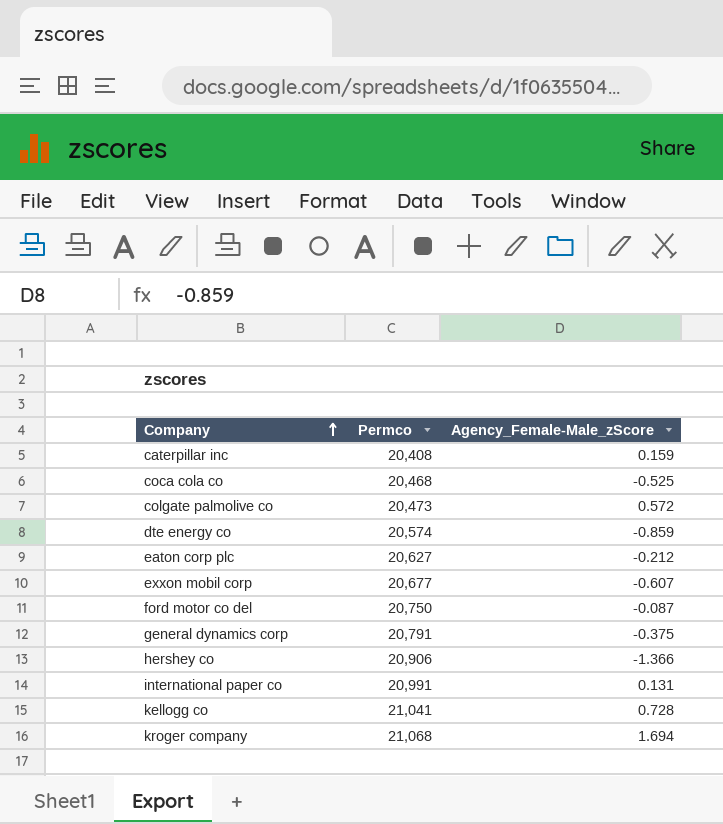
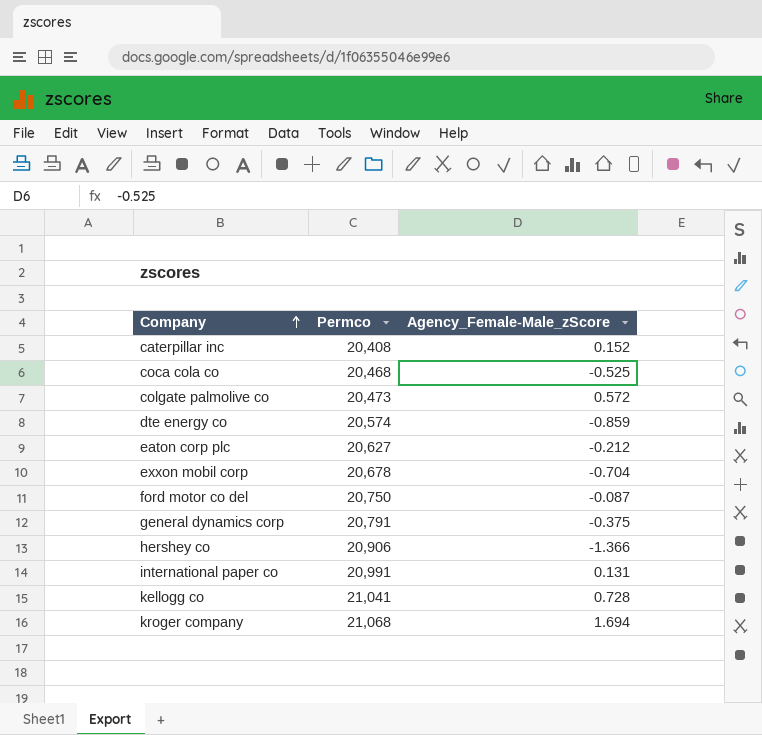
caterpillar inc | Agency_Female-Male_zScore: 0.159 -> 0.152
exxon mobil corp | Permco: 20,677 -> 20,678
exxon mobil corp | Agency_Female-Male_zScore: -0.607 -> -0.704

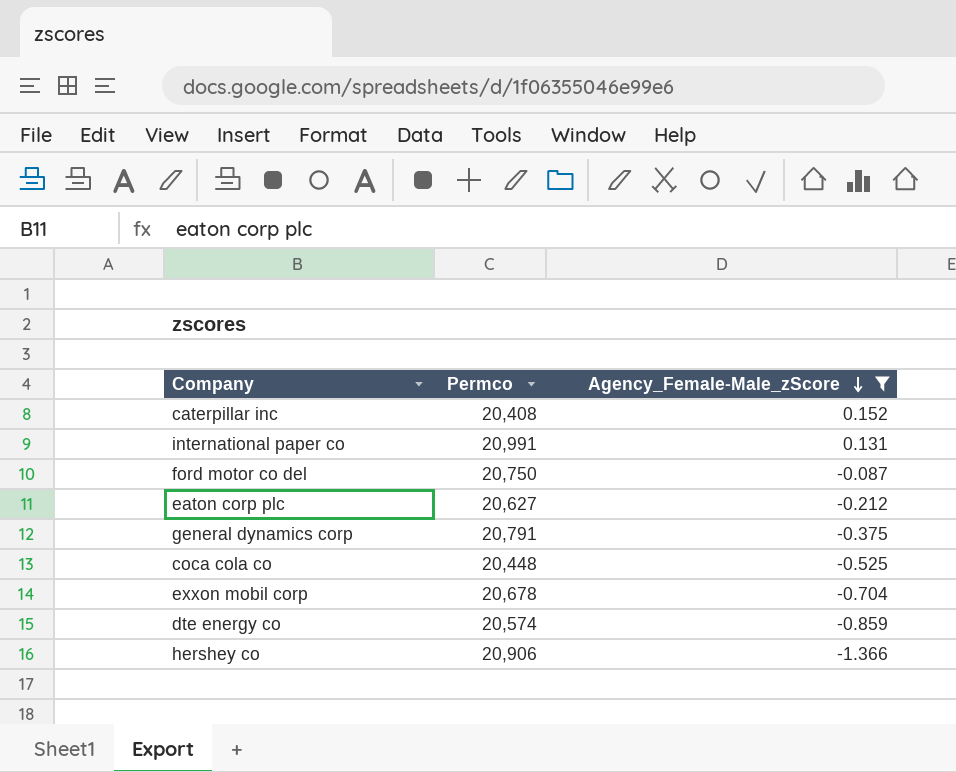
filter: none -> Agency_Female-Male_zScore <= 0.152
row order: Company ascending -> Agency_Female-Male_zScore descending
coca cola co | Permco: 20,468 -> 20,448

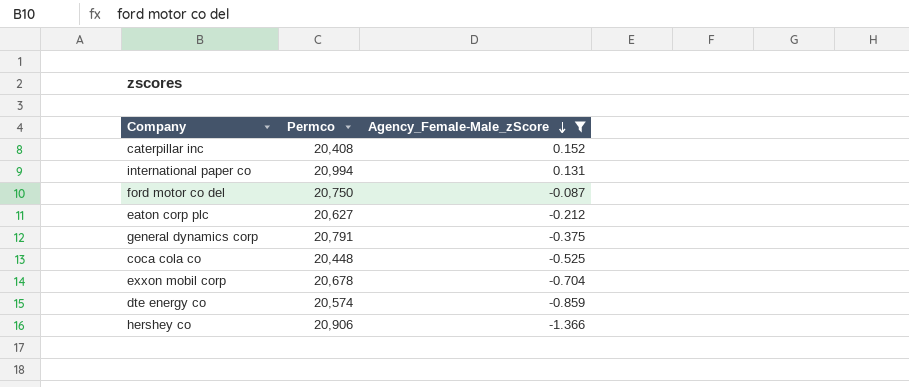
international paper co | Permco: 20,991 -> 20,994

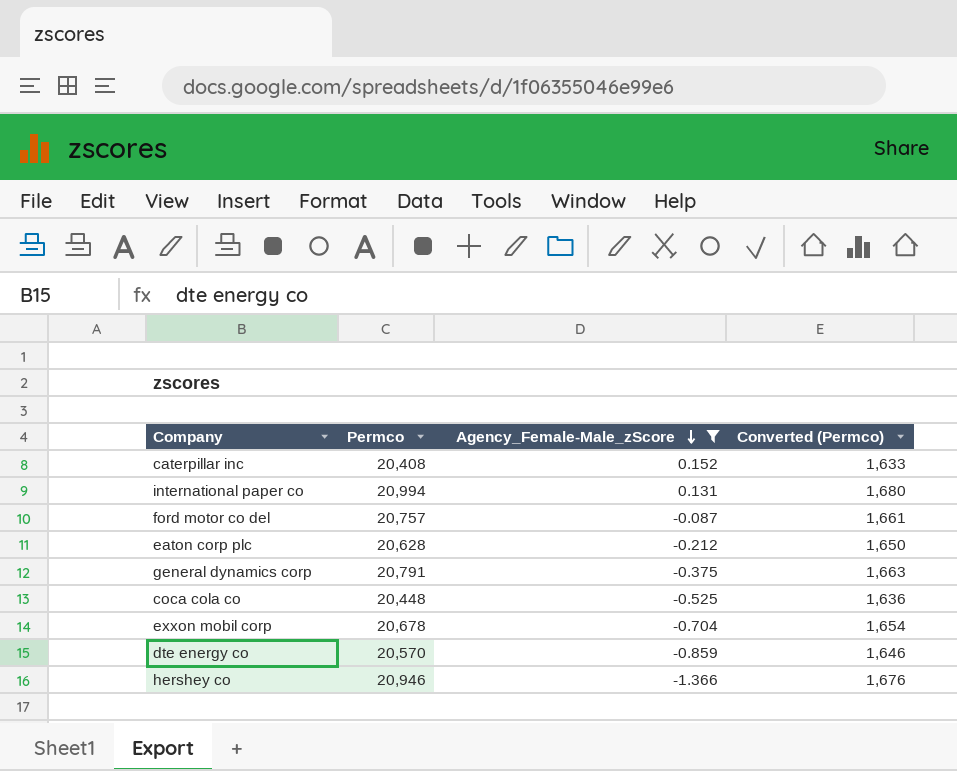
column Converted (Permco) | formula: none -> [Permco] * 0.08
ford motor co del | Permco: 20,750 -> 20,757
eaton corp plc | Permco: 20,627 -> 20,628
dte energy co | Permco: 20,574 -> 20,570
hershey co | Permco: 20,906 -> 20,946

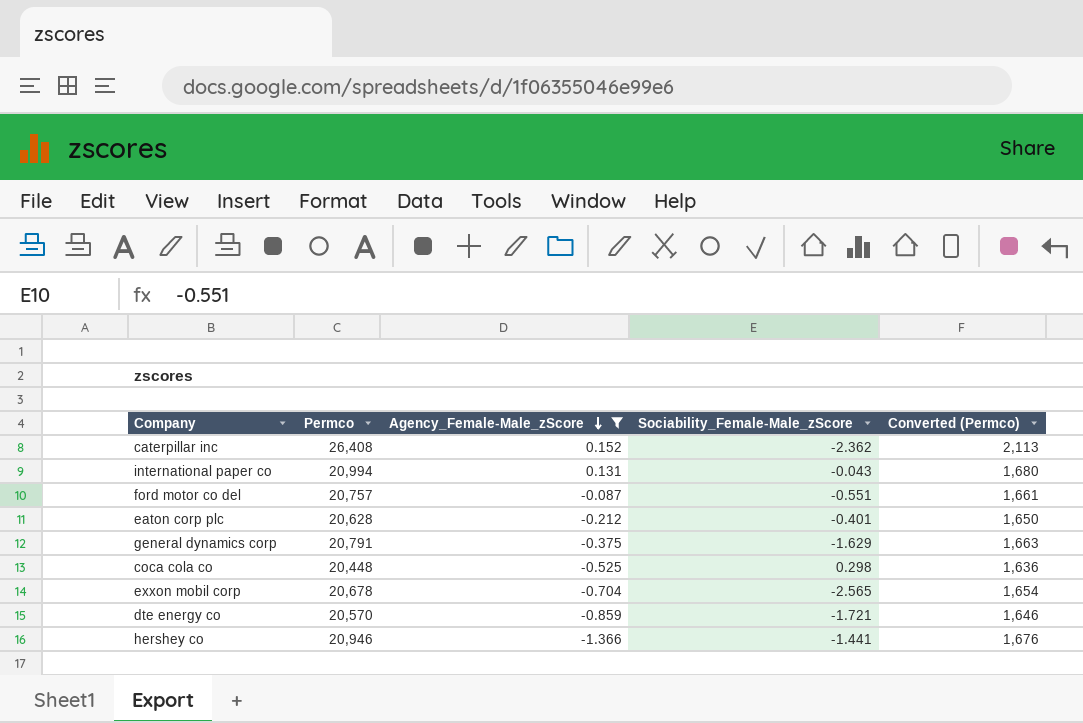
column Sociability_Female-Male_zScore | position: none -> 4
caterpillar inc | Permco: 20,408 -> 26,408
caterpillar inc | Converted (Permco): 1,633 -> 2,113

